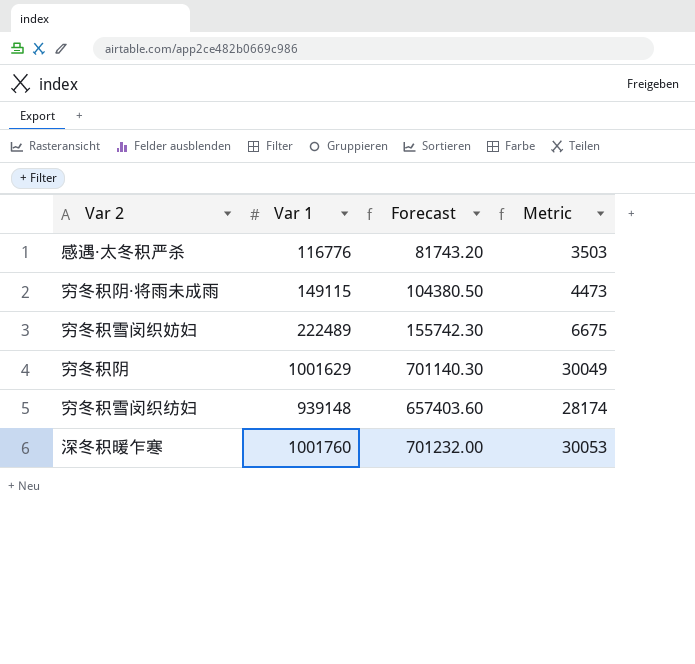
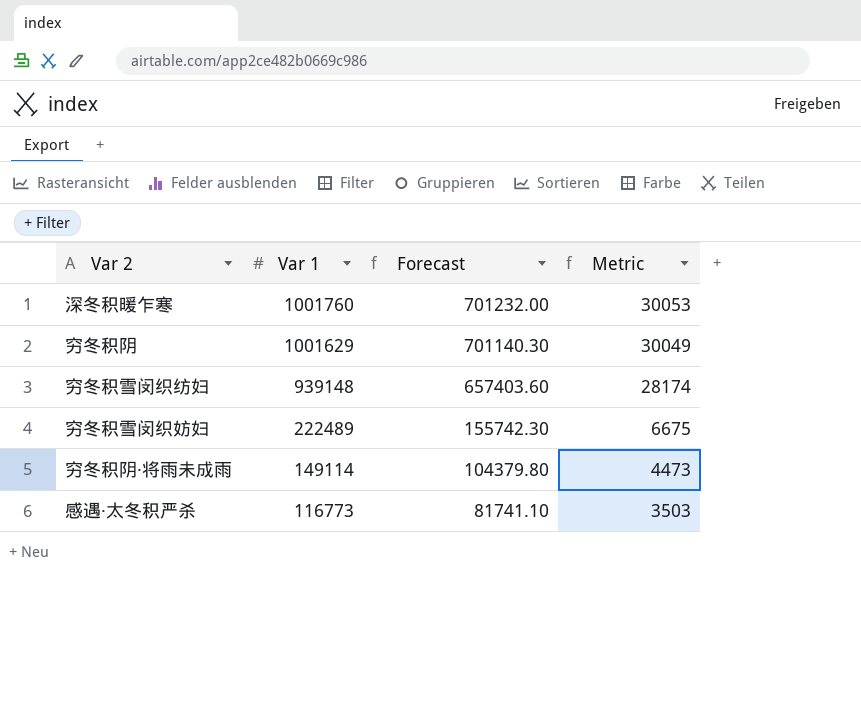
row order: none -> Var 1 descending
穷冬积阴·将雨未成雨 | Var 1: 149115 -> 149114
穷冬积阴·将雨未成雨 | Forecast: 104380.50 -> 104379.80
感遇·太冬积严杀 | Var 1: 116776 -> 116773
感遇·太冬积严杀 | Forecast: 81743.20 -> 81741.10

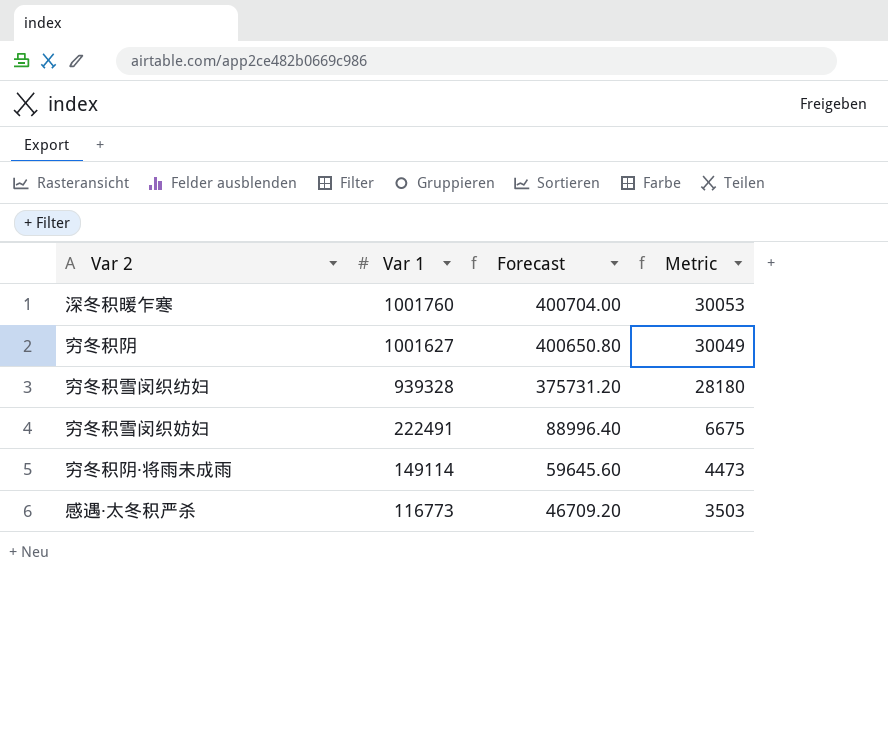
column Forecast | formula: [Var 1] * 0.7 -> [Var 1] * 0.4
穷冬积阴 | Var 1: 1001629 -> 1001627
穷冬积雪闵织纺妇 | Var 1: 939148 -> 939328
穷冬积雪闵织纺妇 | Metric: 28174 -> 28180
穷冬积雪闵织妨妇 | Var 1: 222489 -> 222491

